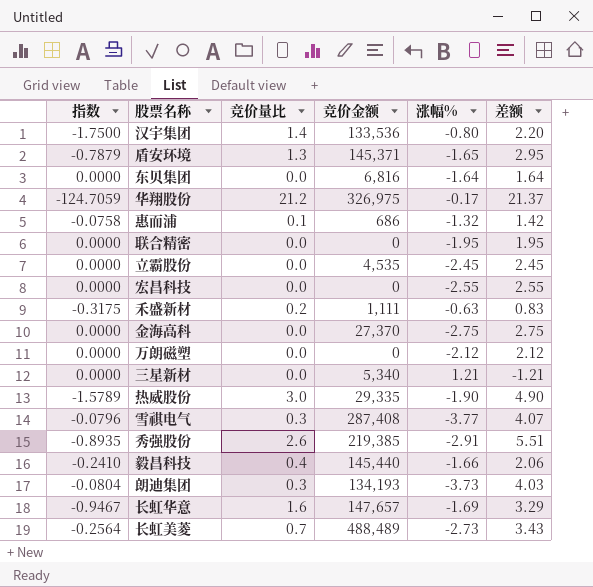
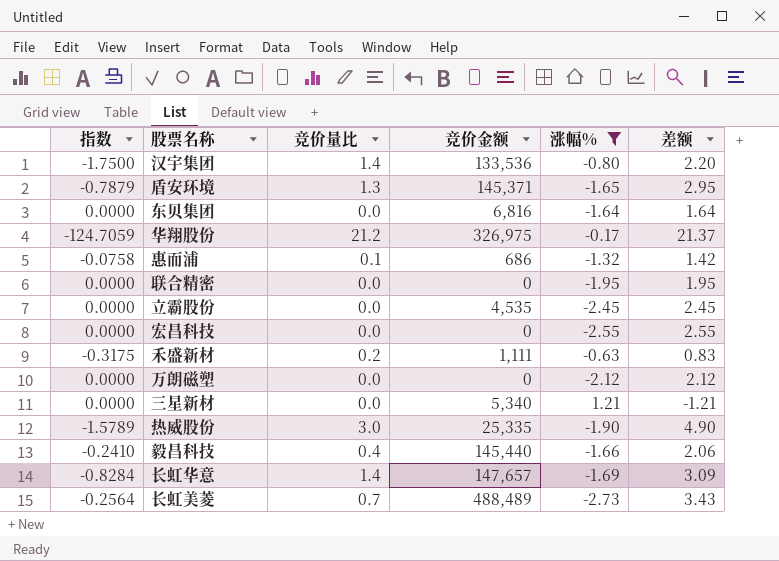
filter: none -> 涨幅% >= -2.73
热威股份 | 竞价金额: 29,335 -> 25,335
长虹华意 | 指数: -0.9467 -> -0.8284
长虹华意 | 竞价量比: 1.6 -> 1.4
长虹华意 | 差额: 3.29 -> 3.09

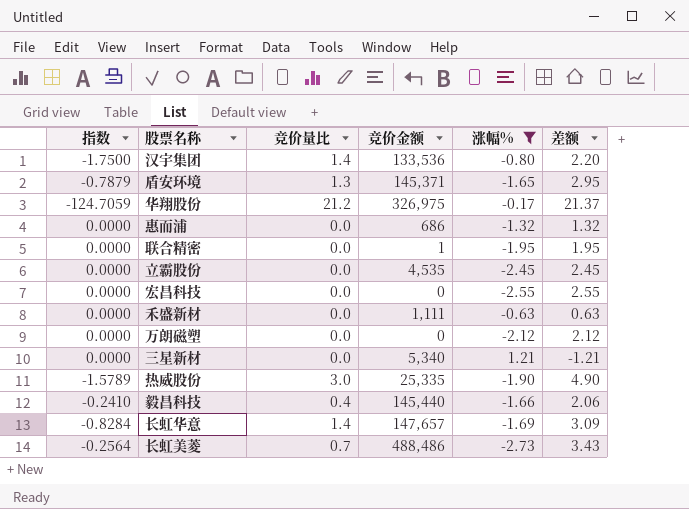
row 东贝集团: 0.0000 | 0.0 | 6,816 | -1.64 | 1.64 -> none
惠而浦 | 指数: -0.0758 -> 0.0000
惠而浦 | 竞价量比: 0.1 -> 0.0
惠而浦 | 差额: 1.42 -> 1.32
联合精密 | 竞价金额: 0 -> 1
禾盛新材 | 指数: -0.3175 -> 0.0000
禾盛新材 | 竞价量比: 0.2 -> 0.0
禾盛新材 | 差额: 0.83 -> 0.63
长虹美菱 | 竞价金额: 488,489 -> 488,486

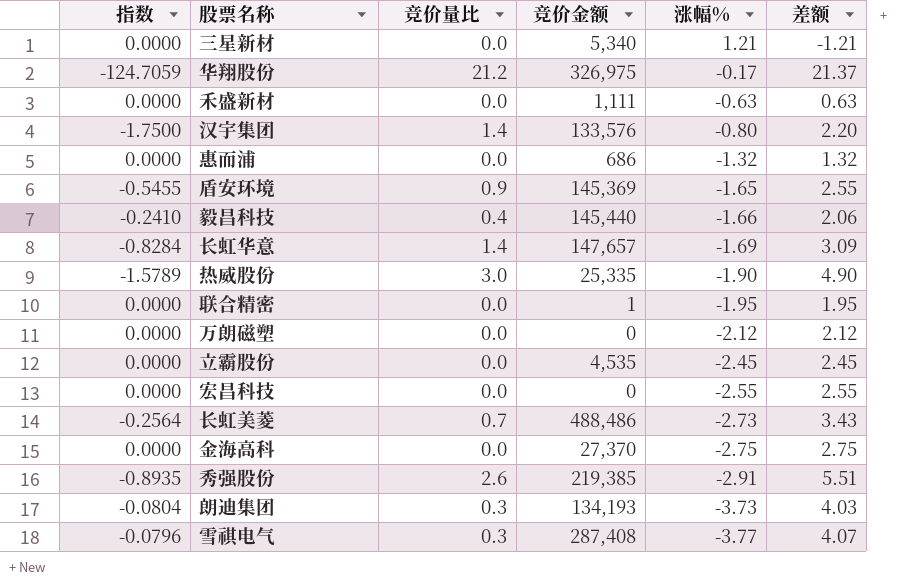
filter: 涨幅% >= -2.73 -> none
row order: none -> 涨幅% descending
汉宇集团 | 竞价金额: 133,536 -> 133,576
盾安环境 | 指数: -0.7879 -> -0.5455
盾安环境 | 竞价量比: 1.3 -> 0.9
盾安环境 | 竞价金额: 145,371 -> 145,369
盾安环境 | 差额: 2.95 -> 2.55

